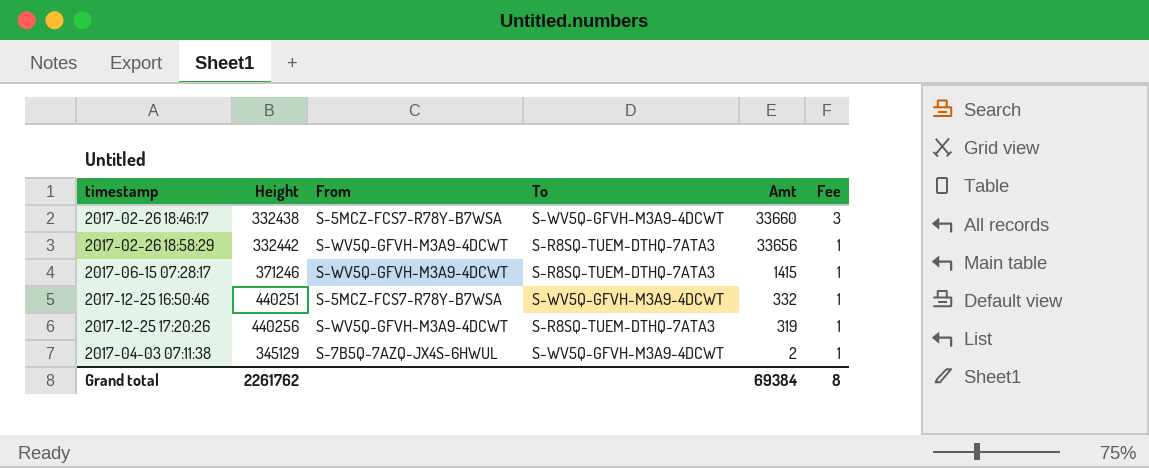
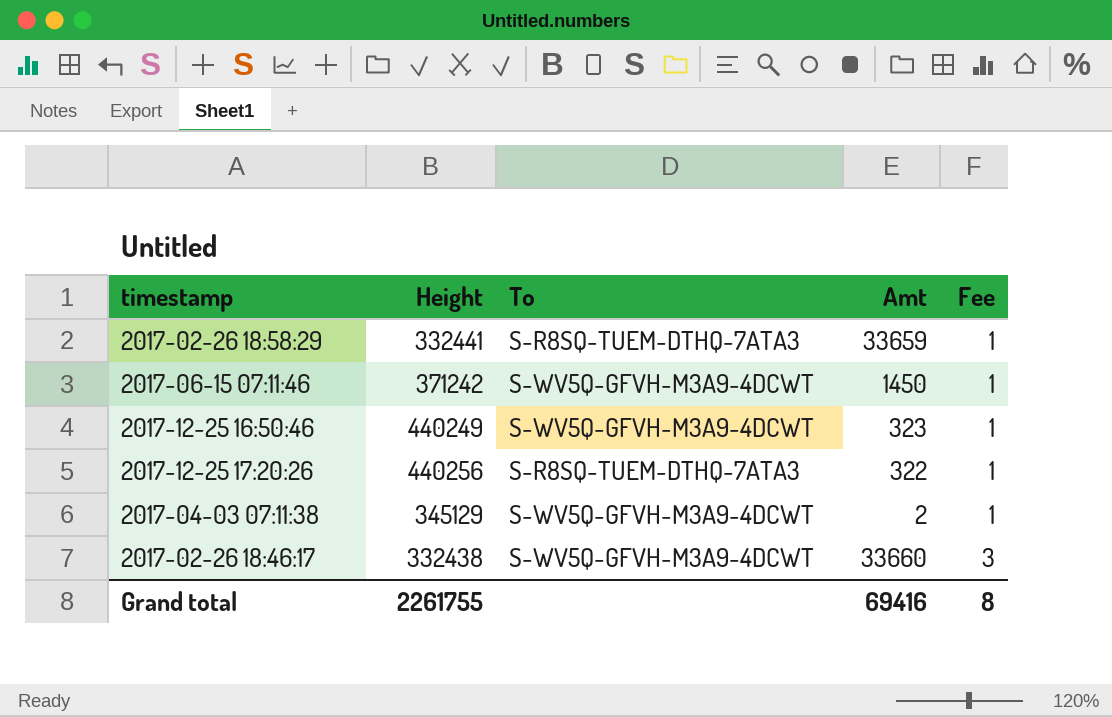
row order: Amt descending -> Fee ascending
column From | position: 3 -> none
row 2017-06-15 07:28:17: 371246 | S-WV5Q-GFVH-M3A9-4DCWT | S-R8SQ-TUEM-DTHQ-7ATA3 | 1415 | 1 -> none
2017-02-26 18:58:29 | Height: 332442 -> 332441
2017-02-26 18:58:29 | Amt: 33656 -> 33659
row 2017-06-15 07:11:46: none -> 371242 | S-WV5Q-GFVH-M3A9-4DCWT | 1450 | 1
2017-12-25 16:50:46 | Height: 440251 -> 440249
2017-12-25 16:50:46 | Amt: 332 -> 323
2017-12-25 17:20:26 | Amt: 319 -> 322
Grand total | Height: 2261762 -> 2261755
Grand total | Amt: 69384 -> 69416

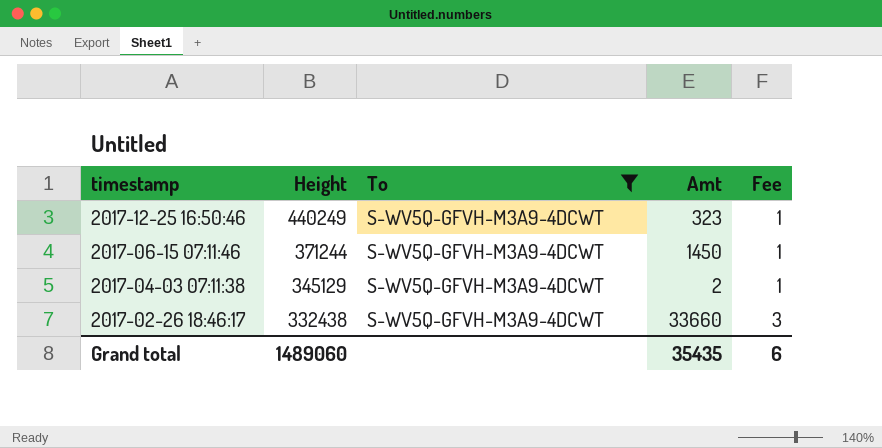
filter: none -> To = S-WV5Q-GFVH-M3A9-4DCWT
row order: Fee ascending -> timestamp descending
2017-06-15 07:11:46 | Height: 371242 -> 371244
Grand total | Height: 2261755 -> 1489060
Grand total | Amt: 69416 -> 35435
Grand total | Fee: 8 -> 6

